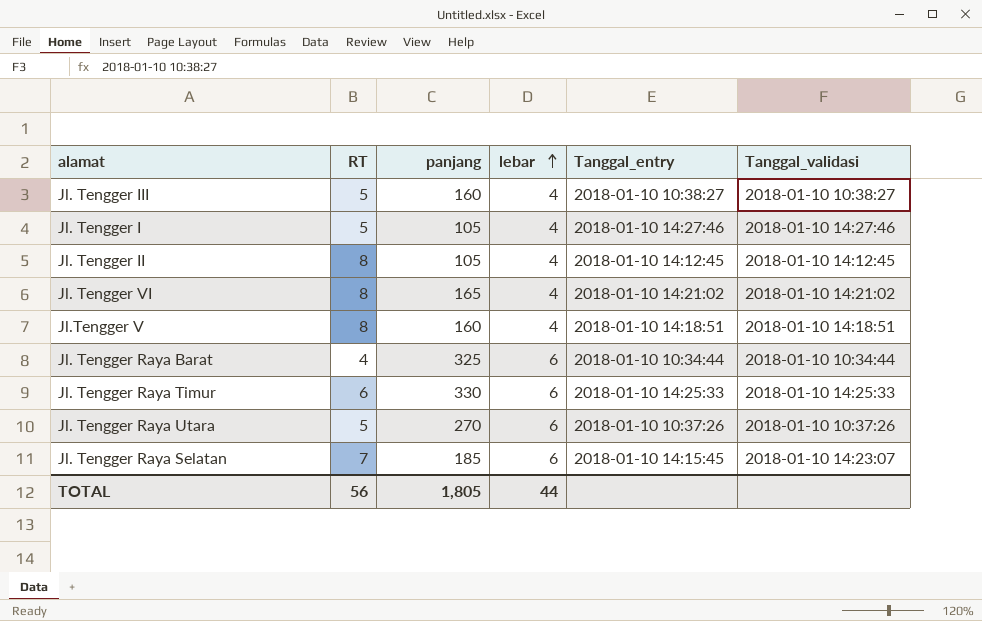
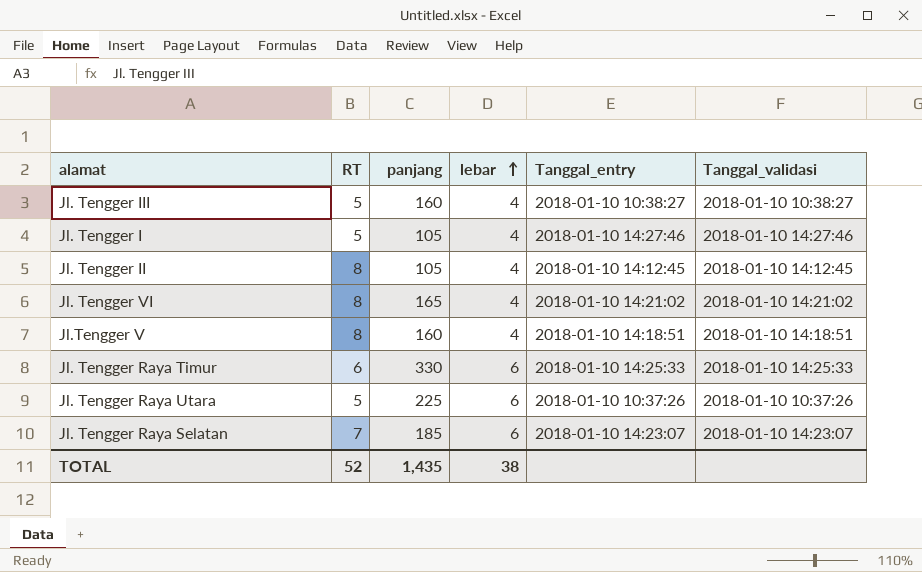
row Jl. Tengger Raya Barat: 4 | 325 | 6 | 2018-01-10 10:34:44 | 2018-01-10 10:34:44 -> none
Jl. Tengger Raya Utara | panjang: 270 -> 225
Jl. Tengger Raya Selatan | Tanggal_entry: 2018-01-10 14:15:45 -> 2018-01-10 14:23:07
TOTAL | RT: 56 -> 52
TOTAL | panjang: 1,805 -> 1,435
TOTAL | lebar: 44 -> 38

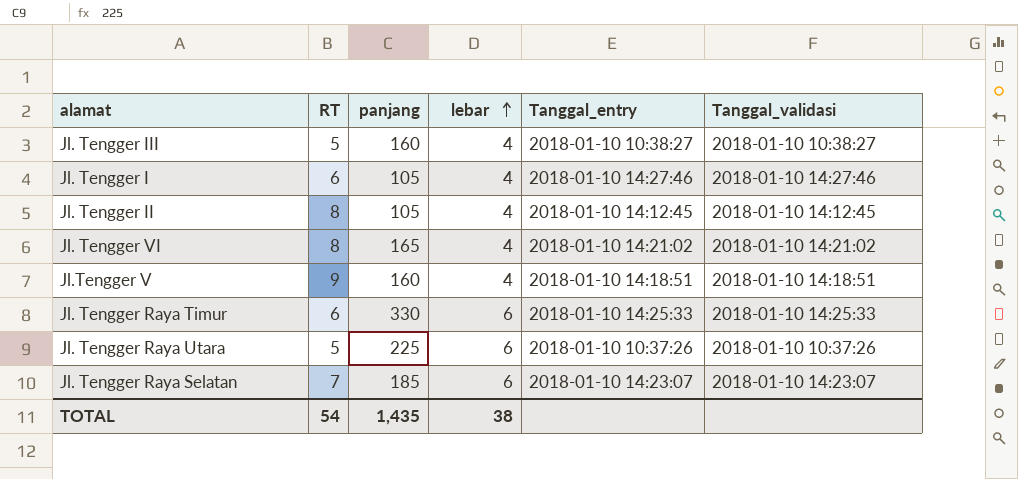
Jl. Tengger I | RT: 5 -> 6
Jl.Tengger V | RT: 8 -> 9
TOTAL | RT: 52 -> 54

